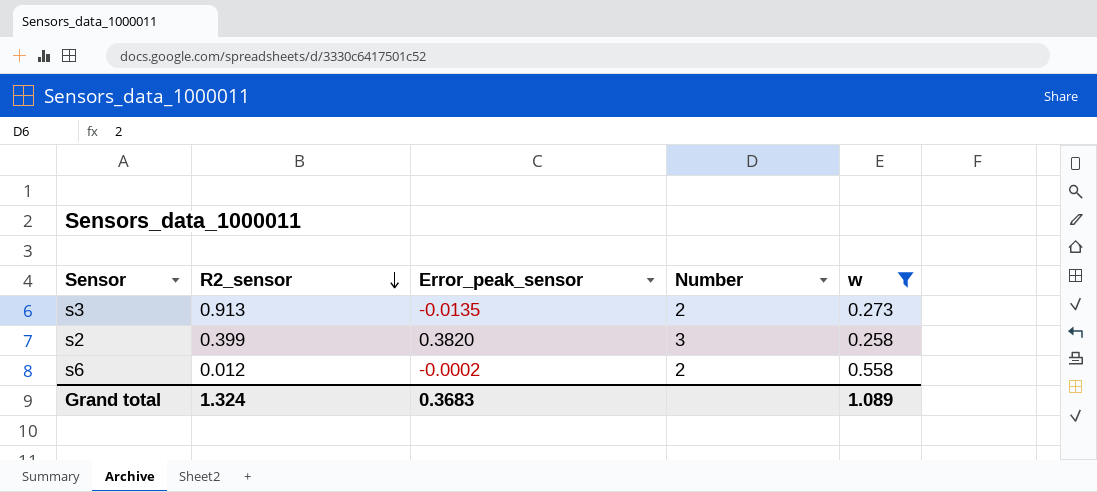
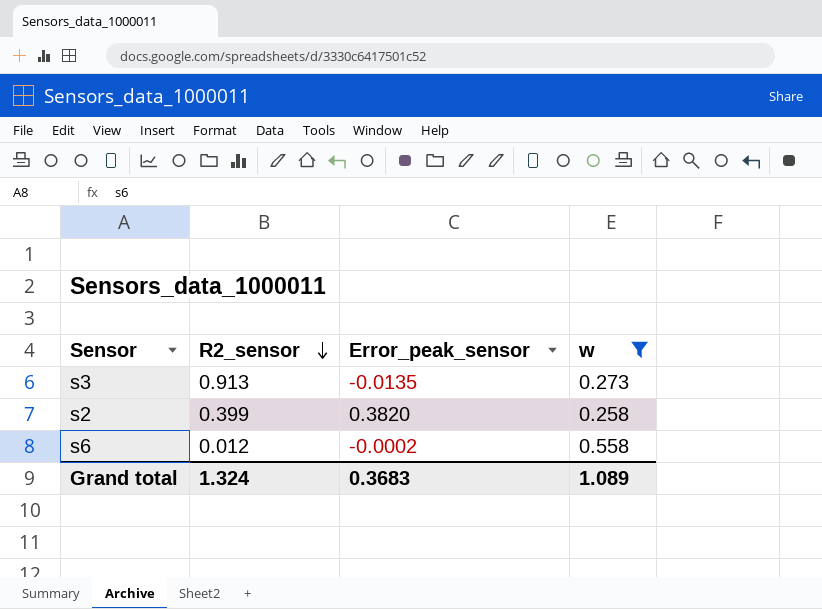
column Number | position: 4 -> none

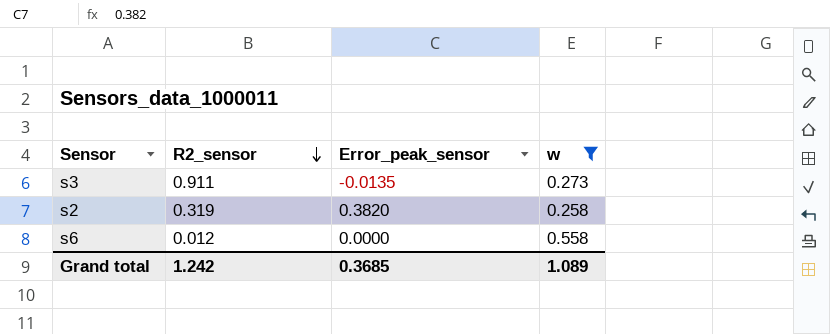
s3 | R2_sensor: 0.913 -> 0.911
s2 | R2_sensor: 0.399 -> 0.319
s6 | Error_peak_sensor: -0.0002 -> 0.0000
Grand total | R2_sensor: 1.324 -> 1.242
Grand total | Error_peak_sensor: 0.3683 -> 0.3685

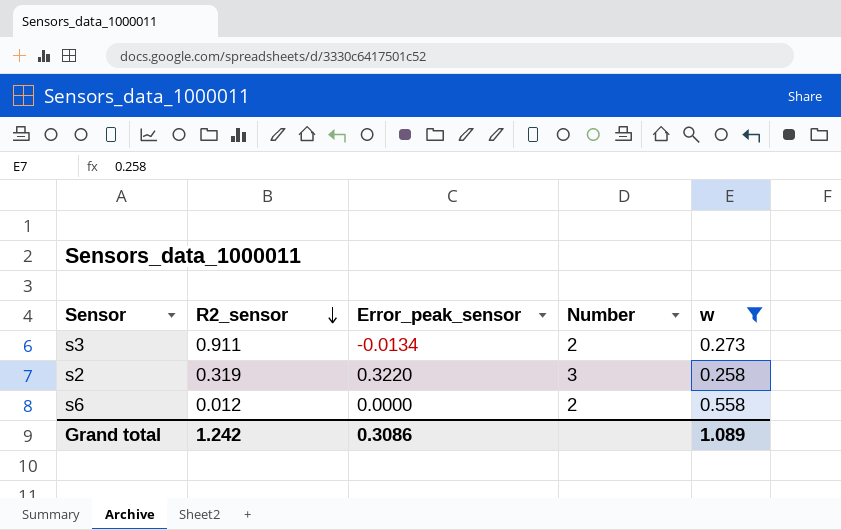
column Number | position: none -> 4
s3 | Error_peak_sensor: -0.0135 -> -0.0134
s2 | Error_peak_sensor: 0.3820 -> 0.3220
Grand total | Error_peak_sensor: 0.3685 -> 0.3086

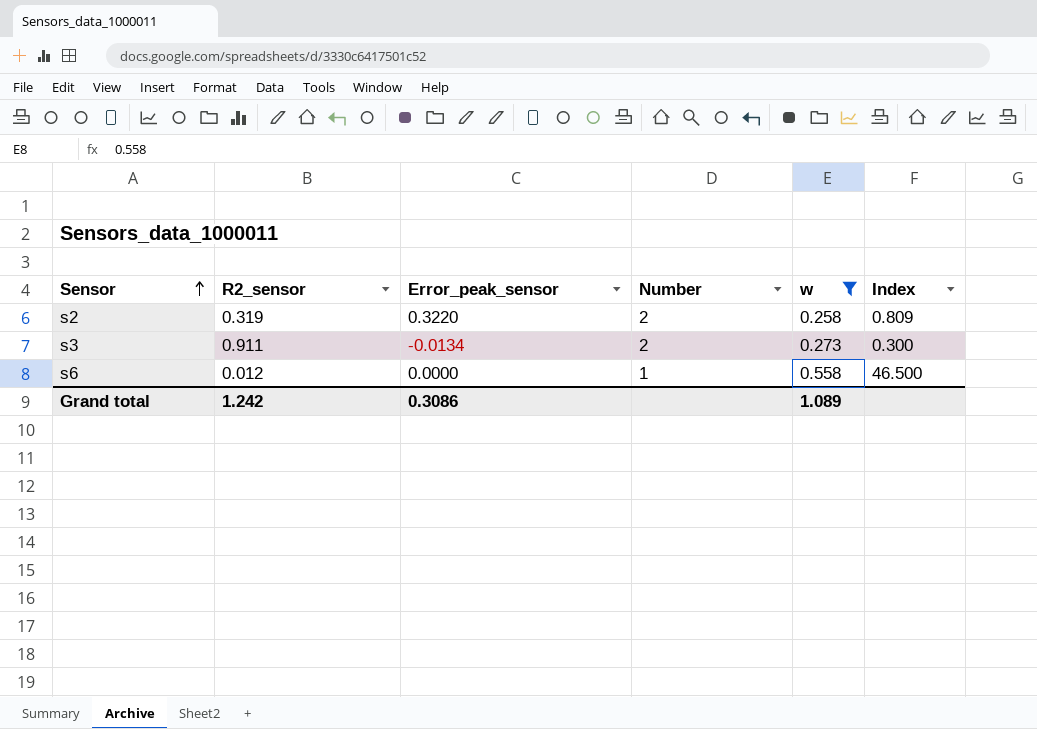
row order: R2_sensor descending -> Sensor ascending
column Index | formula: none -> [w] / [R2_sensor]
s2 | Number: 3 -> 2
s6 | Number: 2 -> 1

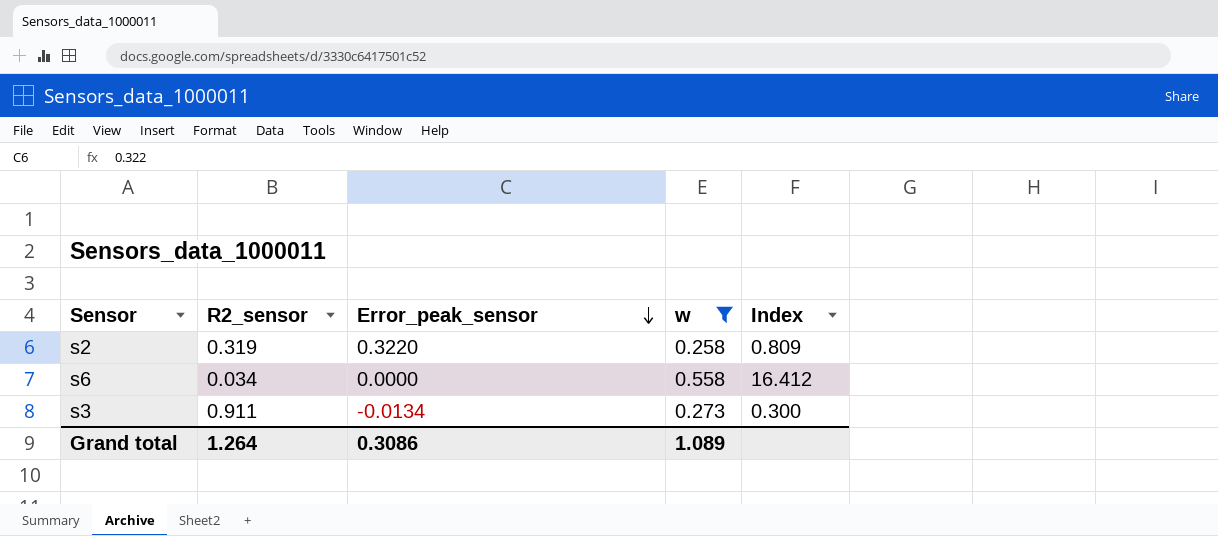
row order: Sensor ascending -> Error_peak_sensor descending
column Number | position: 4 -> none
s6 | R2_sensor: 0.012 -> 0.034
s6 | Index: 46.500 -> 16.412
Grand total | R2_sensor: 1.242 -> 1.264

